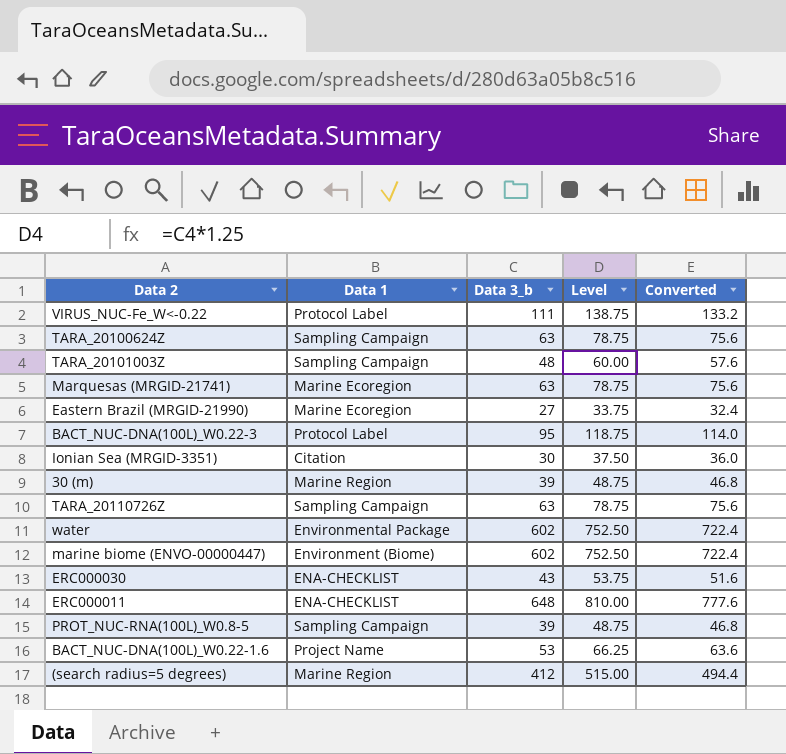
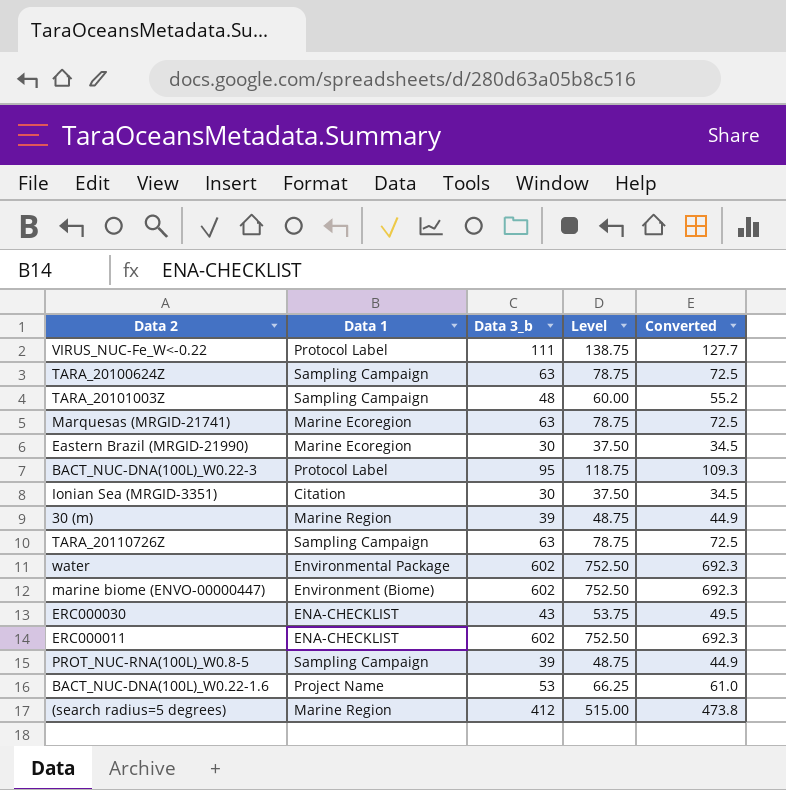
column Converted | formula: [Data 3_b] * 1.2 -> [Data 3_b] * 1.15
Eastern Brazil (MRGID-21990) | Data 3_b: 27 -> 30
Eastern Brazil (MRGID-21990) | Level: 33.75 -> 37.50
ERC000011 | Data 3_b: 648 -> 602
ERC000011 | Level: 810.00 -> 752.50

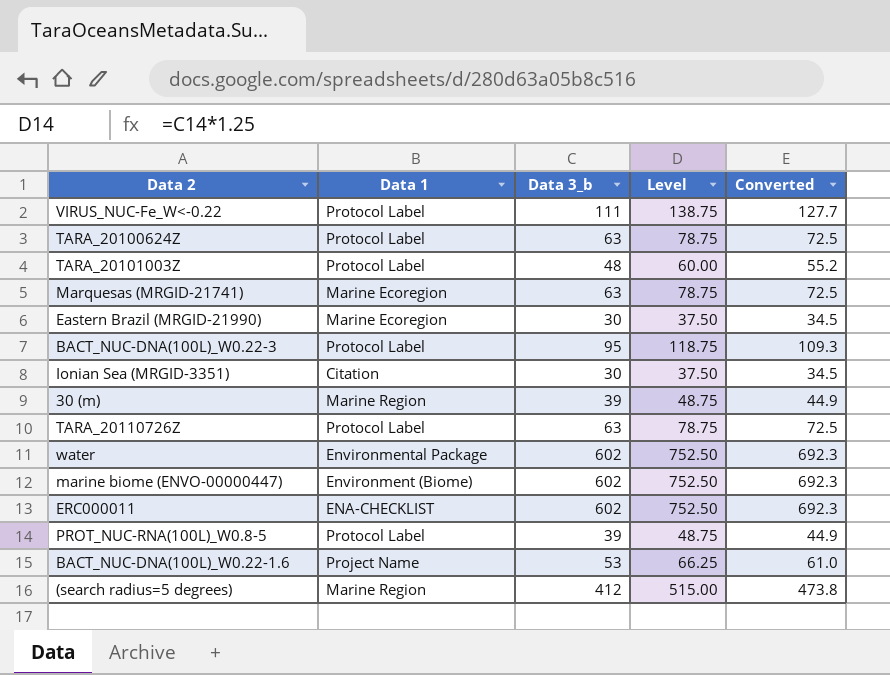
row ERC000030: ENA-CHECKLIST | 43 | 53.75 | 49.5 -> none
TARA_20100624Z | Data 1: Sampling Campaign -> Protocol Label
TARA_20101003Z | Data 1: Sampling Campaign -> Protocol Label
TARA_20110726Z | Data 1: Sampling Campaign -> Protocol Label
PROT_NUC-RNA(100L)_W0.8-5 | Data 1: Sampling Campaign -> Protocol Label

